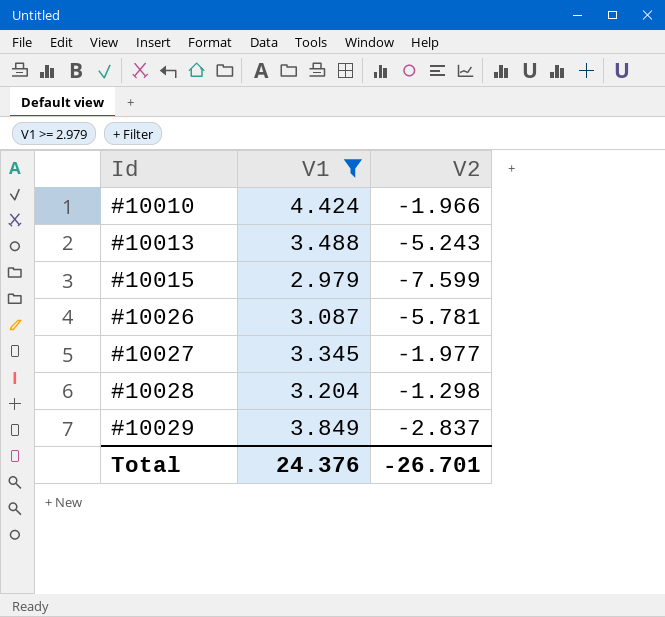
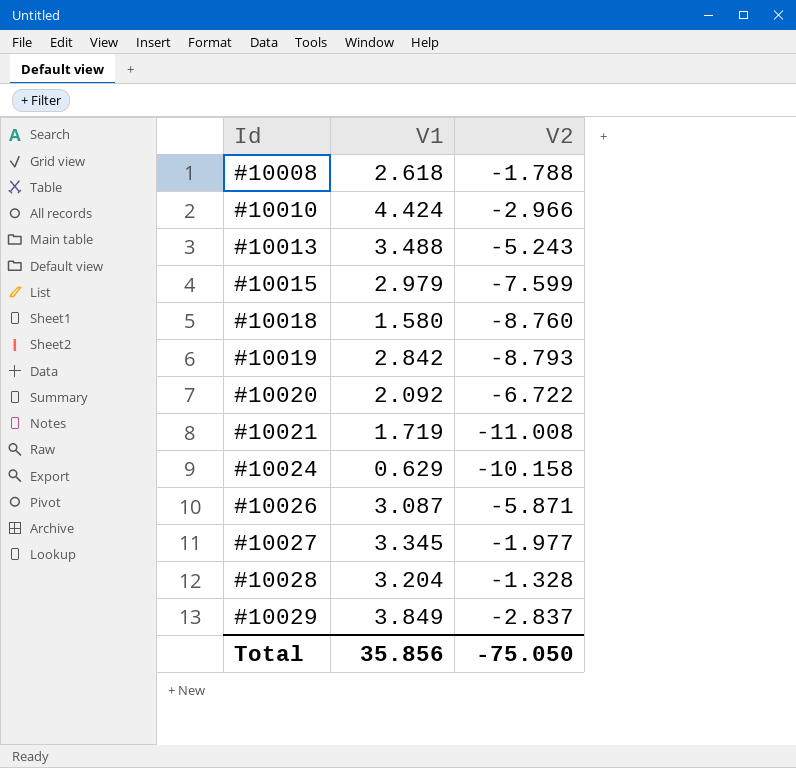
filter: V1 >= 2.979 -> none
#10010 | V2: -1.966 -> -2.966
#10026 | V2: -5.781 -> -5.871
#10028 | V2: -1.298 -> -1.328
Total | V1: 24.376 -> 35.856
Total | V2: -26.701 -> -75.050

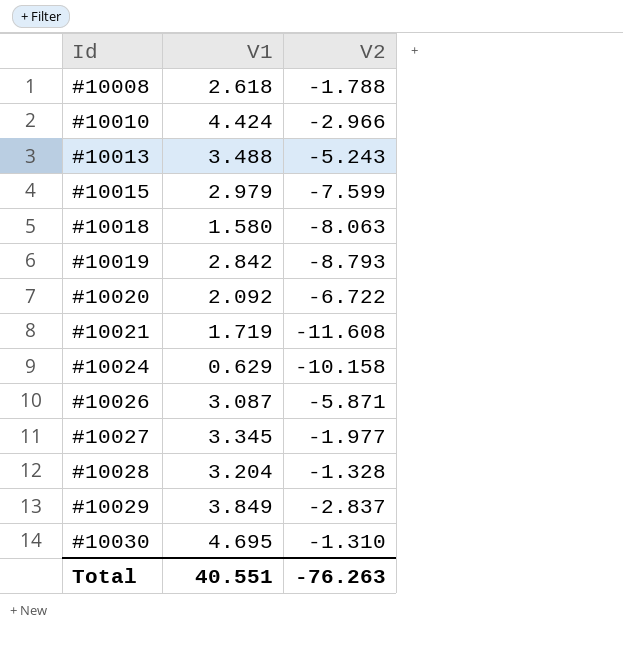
#10018 | V2: -8.760 -> -8.063
#10021 | V2: -11.008 -> -11.608
row #10030: none -> 4.695 | -1.310
Total | V1: 35.856 -> 40.551
Total | V2: -75.050 -> -76.263

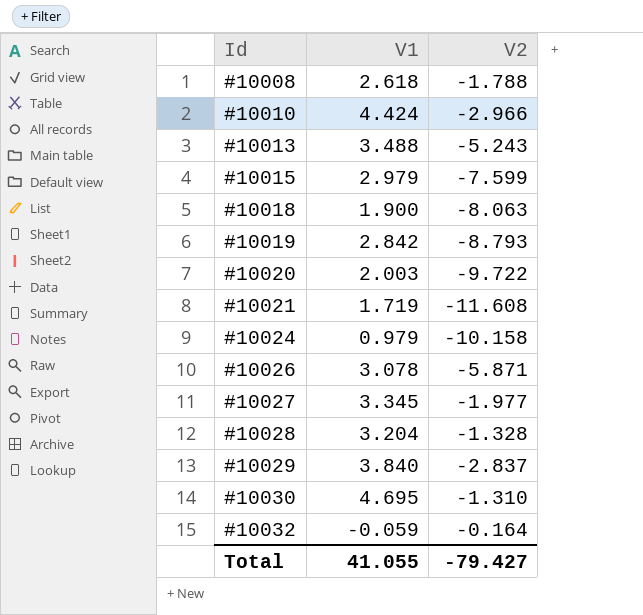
#10018 | V1: 1.580 -> 1.900
#10020 | V1: 2.092 -> 2.003
#10020 | V2: -6.722 -> -9.722
#10024 | V1: 0.629 -> 0.979
#10026 | V1: 3.087 -> 3.078
#10029 | V1: 3.849 -> 3.840
row #10032: none -> -0.059 | -0.164
Total | V1: 40.551 -> 41.055
Total | V2: -76.263 -> -79.427

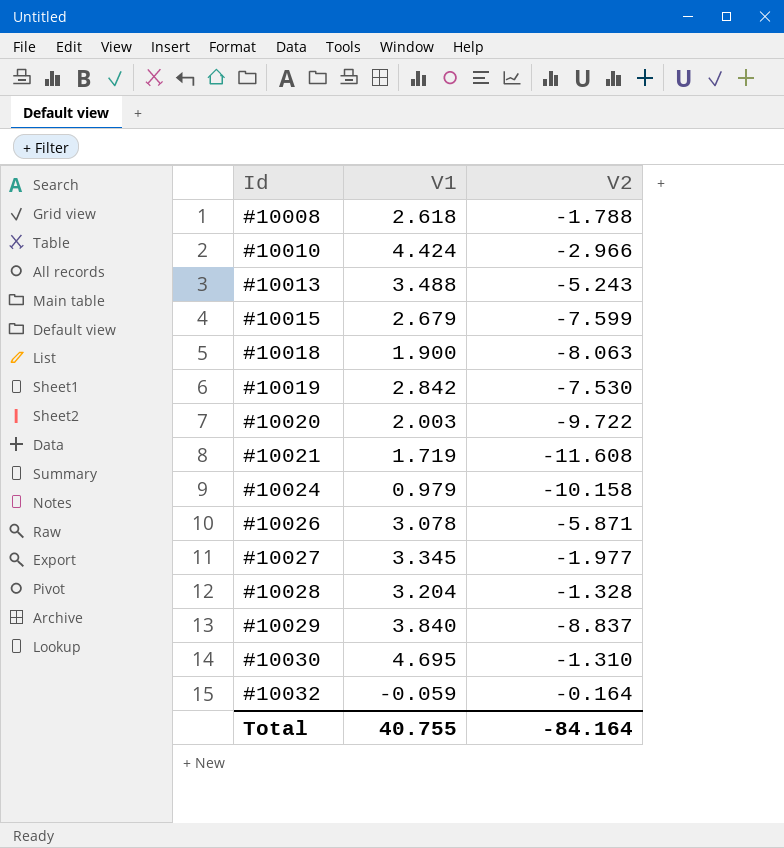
#10015 | V1: 2.979 -> 2.679
#10019 | V2: -8.793 -> -7.530
#10029 | V2: -2.837 -> -8.837
Total | V1: 41.055 -> 40.755
Total | V2: -79.427 -> -84.164

